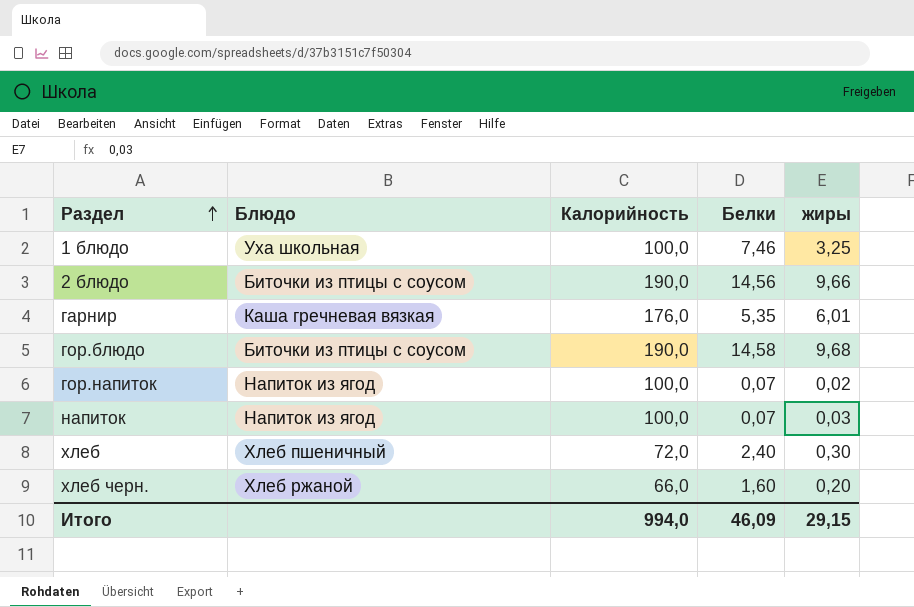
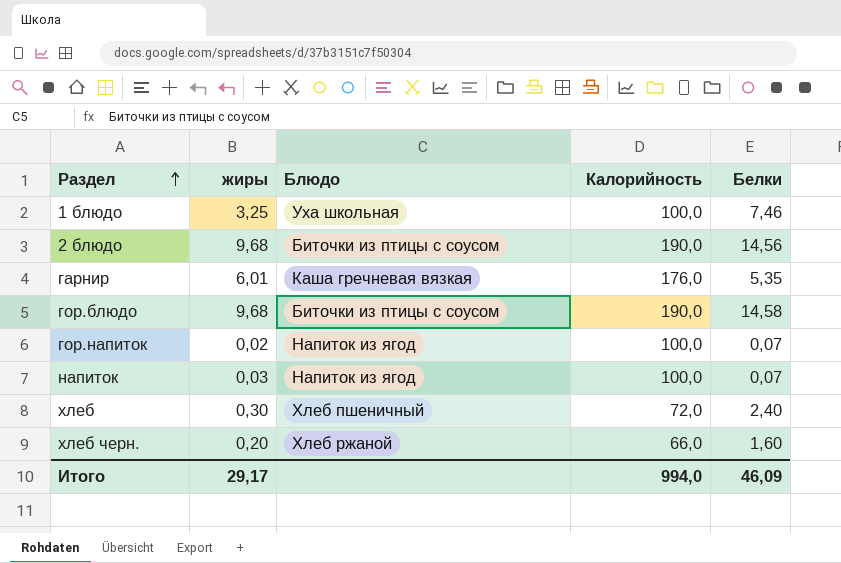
column жиры | position: 5 -> 2
2 блюдо | жиры: 9,66 -> 9,68
Итого | жиры: 29,15 -> 29,17

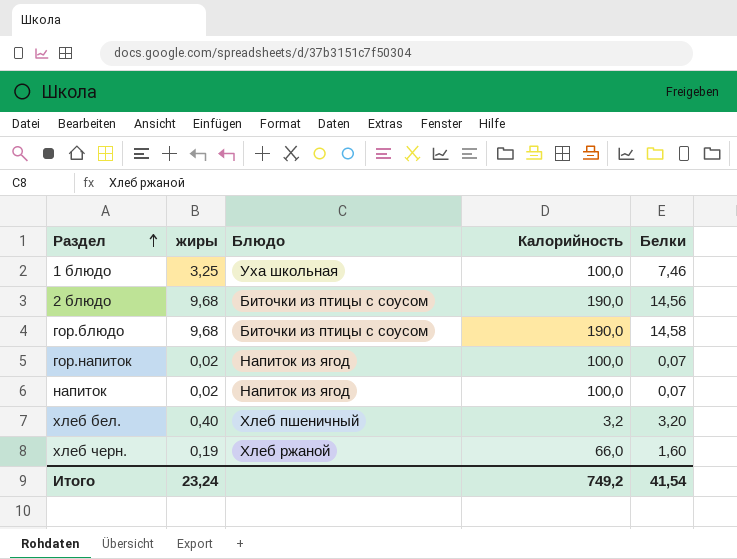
row гарнир: 6,01 | Каша гречневая вязкая | 176,0 | 5,35 -> none
row хлеб: 0,30 | Хлеб пшеничный | 72,0 | 2,40 -> none
напиток | жиры: 0,03 -> 0,02
row хлеб бел.: none -> 0,40 | Хлеб пшеничный | 3,2 | 3,20
хлеб черн. | жиры: 0,20 -> 0,19
Итого | жиры: 29,17 -> 23,24
Итого | Калорийность: 994,0 -> 749,2
Итого | Белки: 46,09 -> 41,54

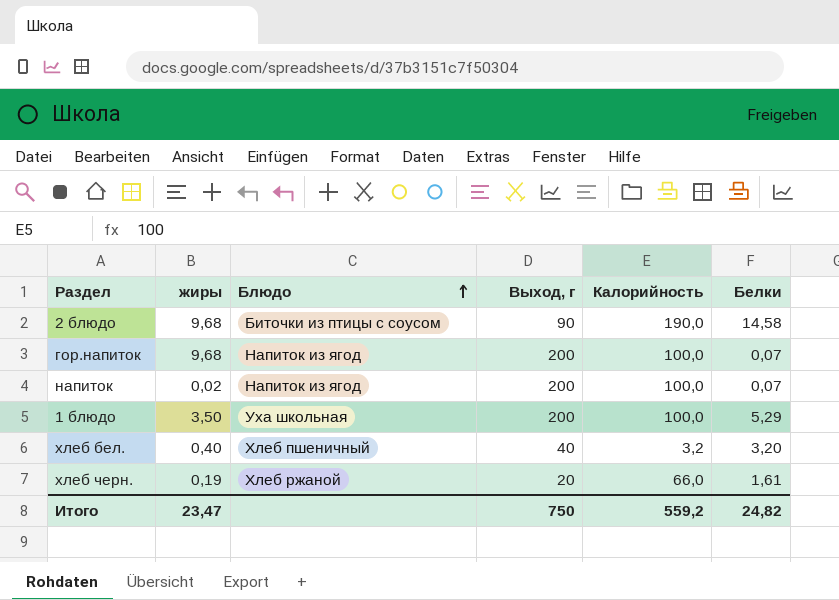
row order: Раздел ascending -> Блюдо ascending
column Выход, г | position: none -> 4
row гор.блюдо: 9,68 | Биточки из птицы с соусом | 190,0 | 14,58 -> none
2 блюдо | Белки: 14,56 -> 14,58
гор.напиток | жиры: 0,02 -> 9,68
1 блюдо | жиры: 3,25 -> 3,50
1 блюдо | Белки: 7,46 -> 5,29
хлеб черн. | Белки: 1,60 -> 1,61
Итого | жиры: 23,24 -> 23,47
Итого | Калорийность: 749,2 -> 559,2
Итого | Белки: 41,54 -> 24,82

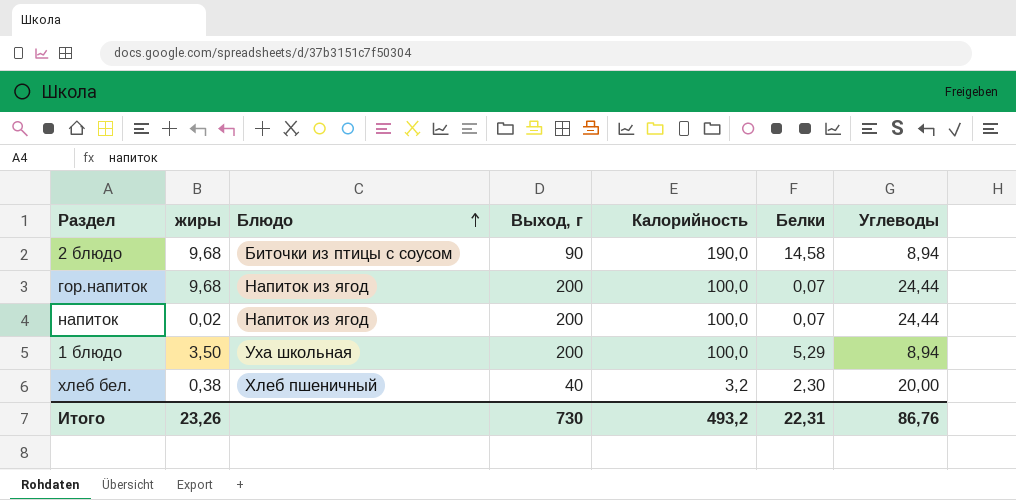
column Углеводы | position: none -> 7
row хлеб черн.: 0,19 | Хлеб ржаной | 20 | 66,0 | 1,61 -> none
хлеб бел. | жиры: 0,40 -> 0,38
хлеб бел. | Белки: 3,20 -> 2,30
Итого | жиры: 23,47 -> 23,26
Итого | Выход, г: 750 -> 730
Итого | Калорийность: 559,2 -> 493,2
Итого | Белки: 24,82 -> 22,31

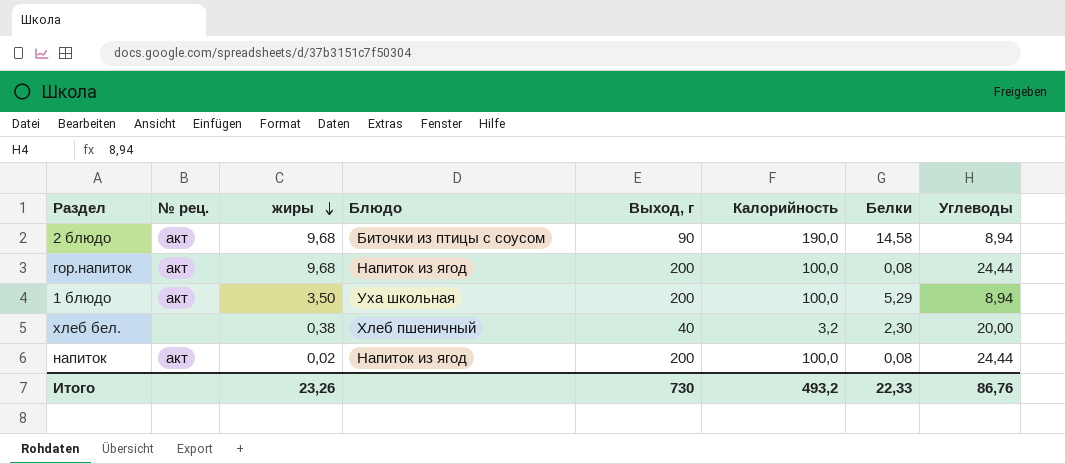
row order: Блюдо ascending -> жиры descending
column № рец. | position: none -> 2
гор.напиток | Белки: 0,07 -> 0,08
напиток | Белки: 0,07 -> 0,08
Итого | Белки: 22,31 -> 22,33

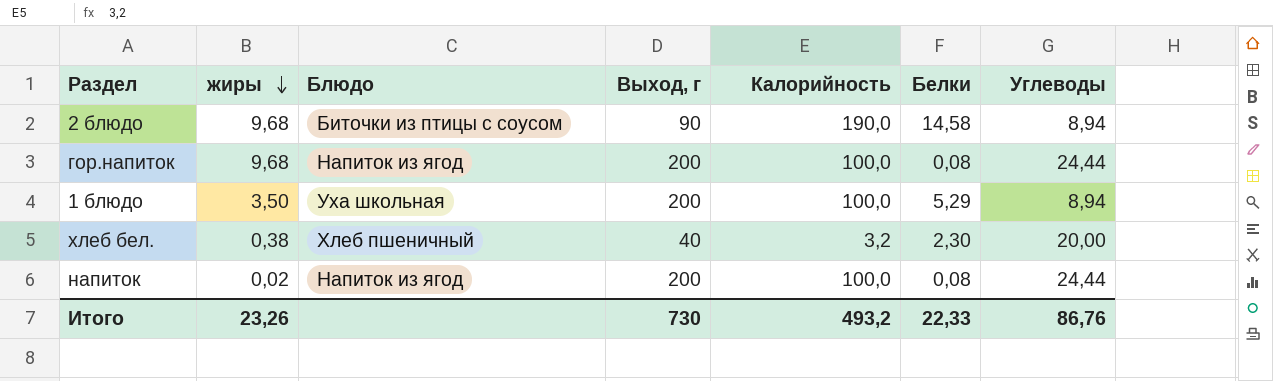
column № рец. | position: 2 -> none

